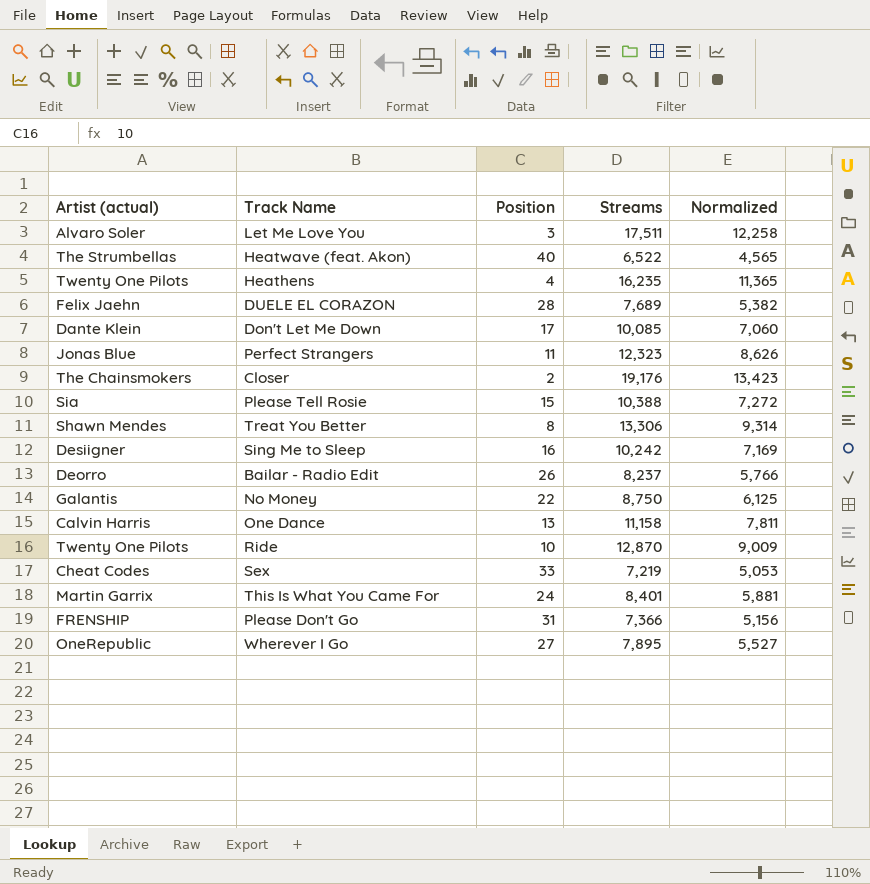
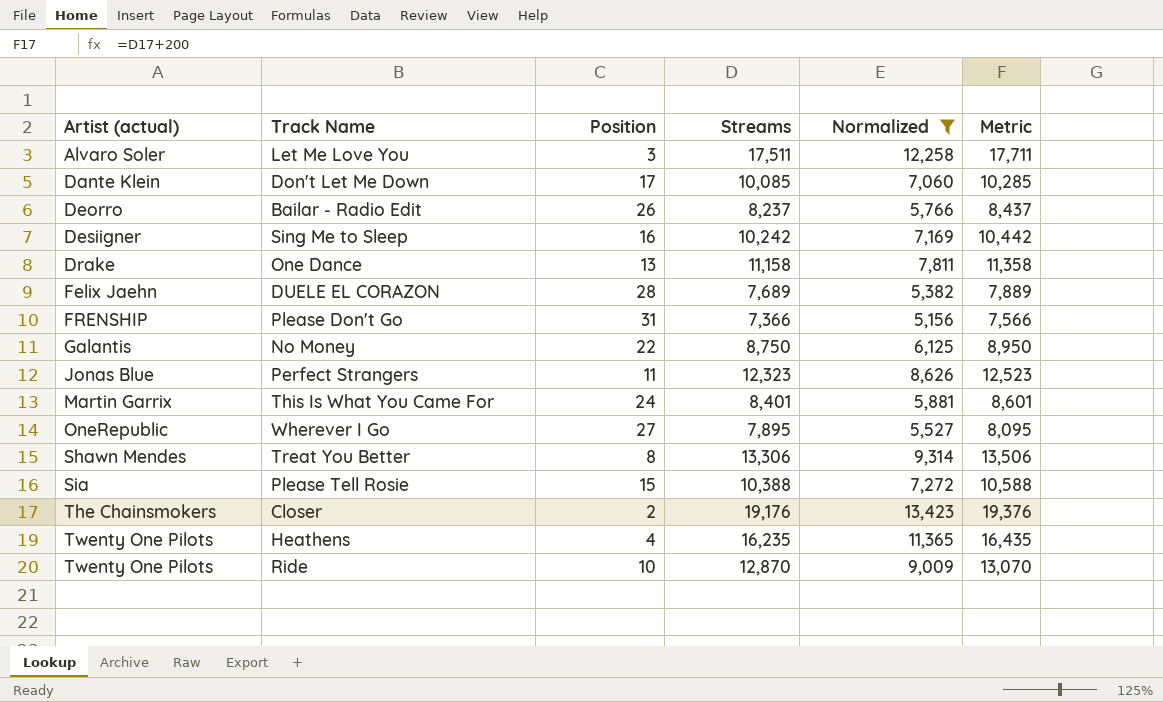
filter: none -> Normalized >= 5,156
row order: none -> Artist (actual) ascending
column Metric | formula: none -> [Streams] + 200
One Dance | Artist (actual): Calvin Harris -> Drake

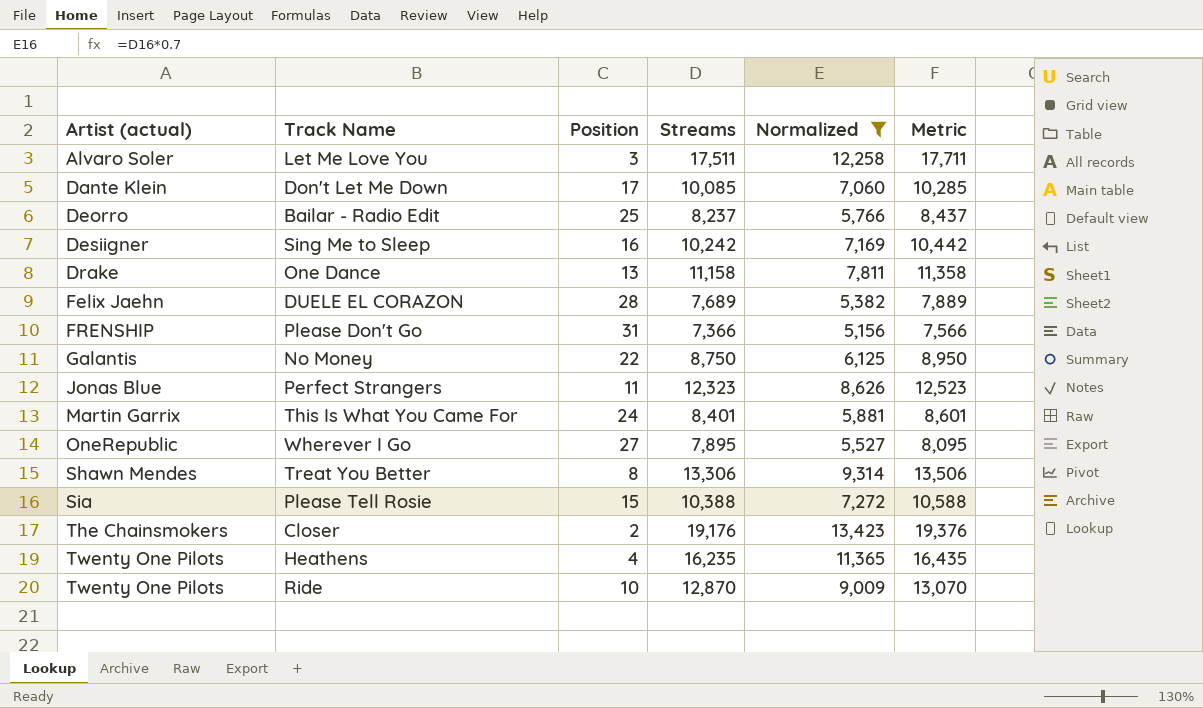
Bailar - Radio Edit | Position: 26 -> 25

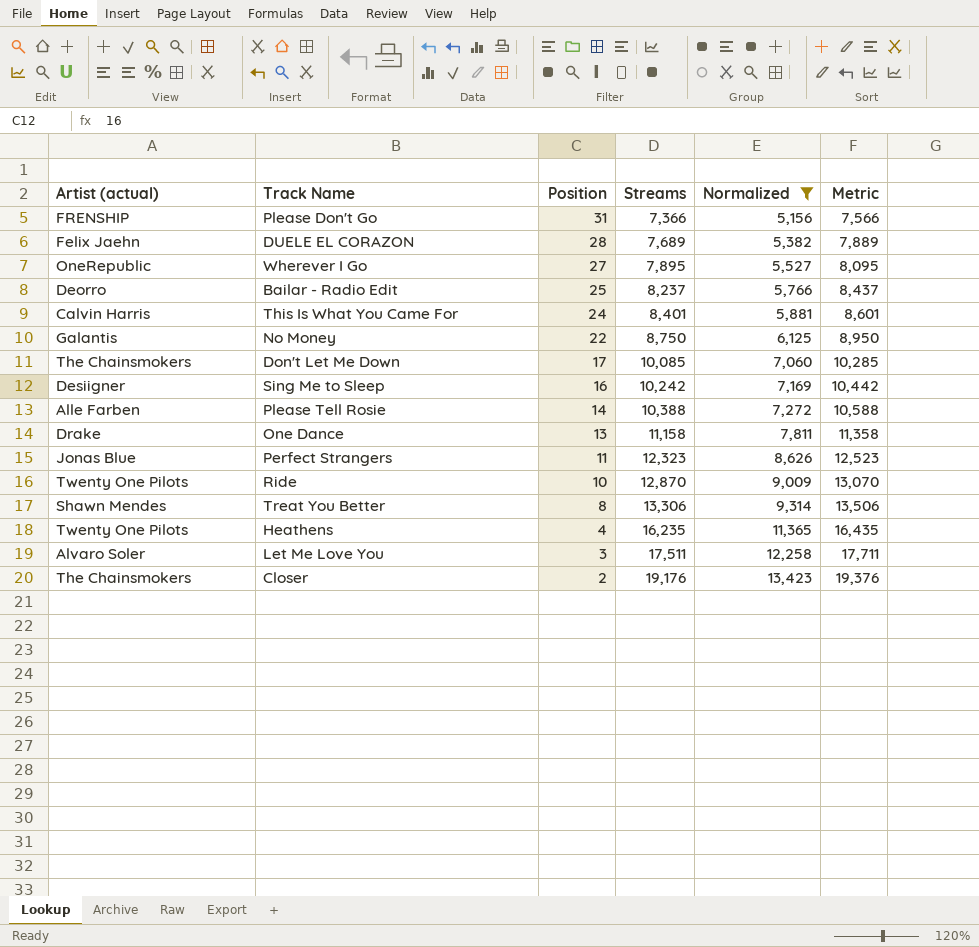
row order: Artist (actual) ascending -> Position descending
This Is What You Came For | Artist (actual): Martin Garrix -> Calvin Harris
Don't Let Me Down | Artist (actual): Dante Klein -> The Chainsmokers
Please Tell Rosie | Artist (actual): Sia -> Alle Farben
Please Tell Rosie | Position: 15 -> 14

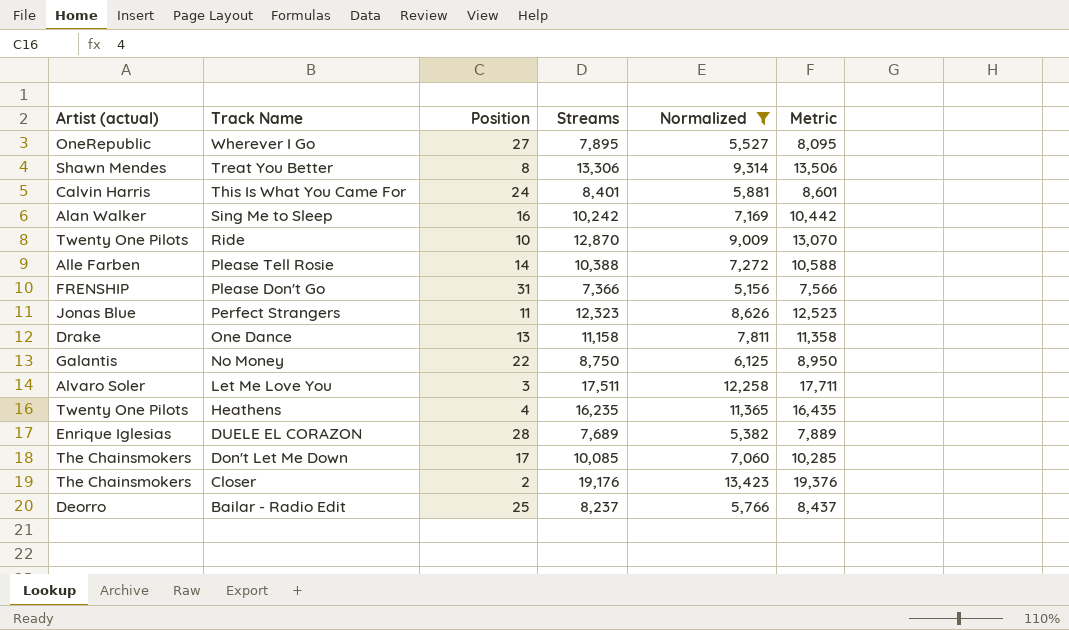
row order: Position descending -> Track Name descending
Sing Me to Sleep | Artist (actual): Desiigner -> Alan Walker
DUELE EL CORAZON | Artist (actual): Felix Jaehn -> Enrique Iglesias

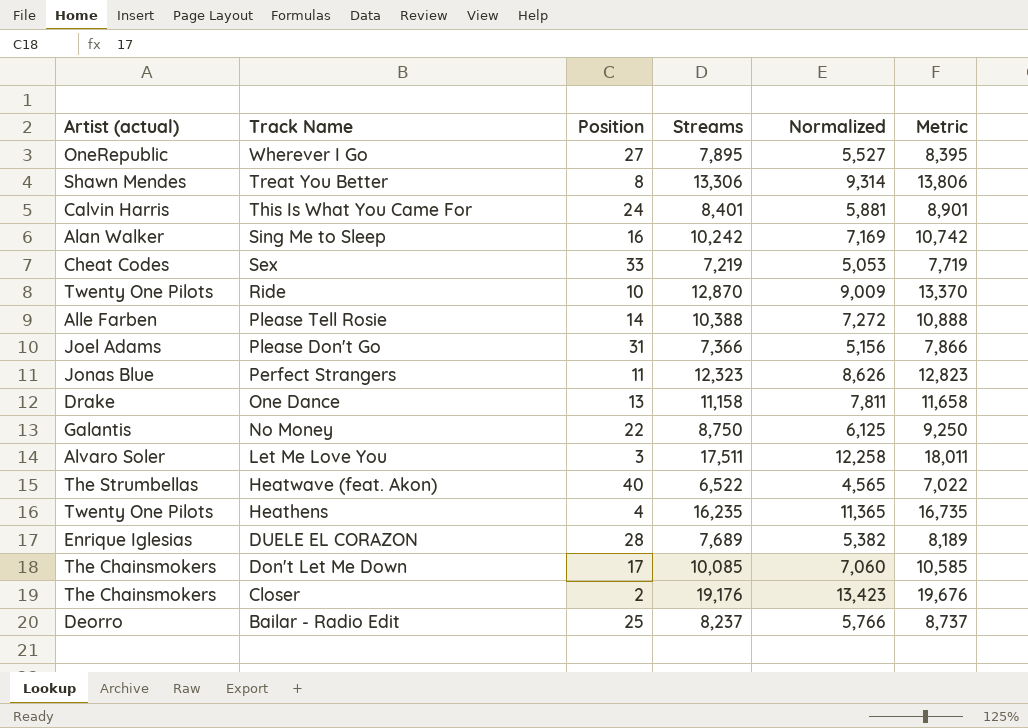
filter: Normalized >= 5,156 -> none
column Metric | formula: [Streams] + 200 -> [Streams] + 500
Please Don't Go | Artist (actual): FRENSHIP -> Joel Adams

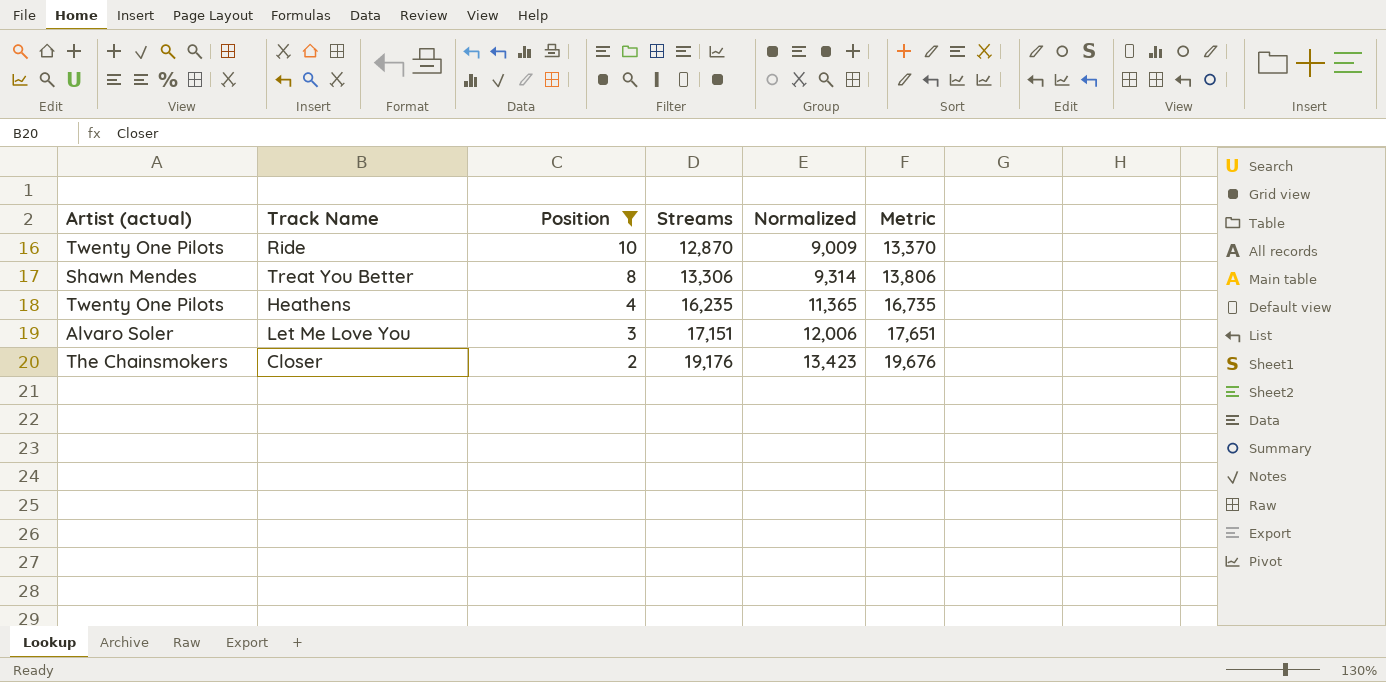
filter: none -> Position <= 10
row order: Track Name descending -> Position descending
Let Me Love You | Streams: 17,511 -> 17,151
Let Me Love You | Normalized: 12,258 -> 12,006
Let Me Love You | Metric: 18,011 -> 17,651

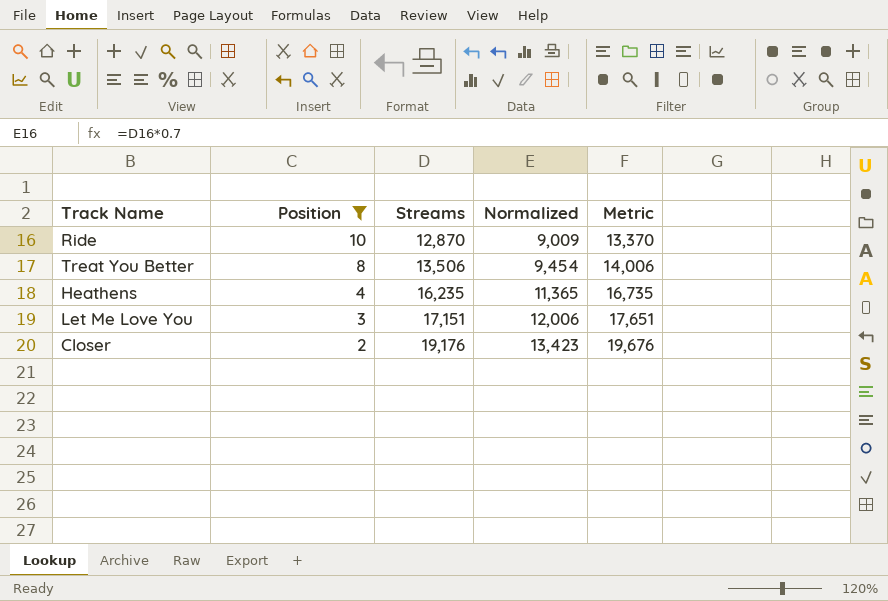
column Artist (actual) | position: 1 -> none
Treat You Better | Streams: 13,306 -> 13,506
Treat You Better | Normalized: 9,314 -> 9,454
Treat You Better | Metric: 13,806 -> 14,006

